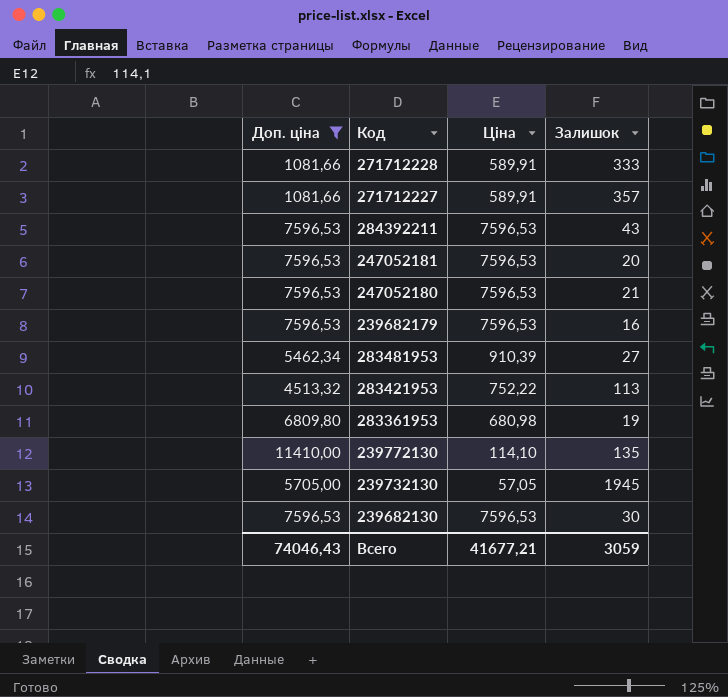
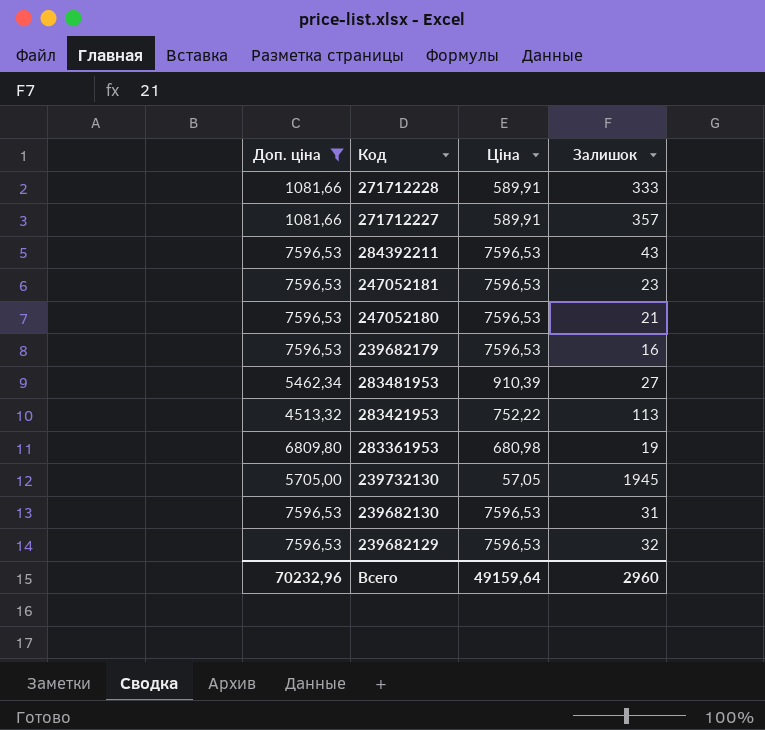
row 239772130: 11410,00 | 114,10 | 135 -> none
247052181 | Залишок: 20 -> 23
239682130 | Залишок: 30 -> 31
row 239682129: none -> 7596,53 | 7596,53 | 32
Всего | Доп. ціна: 74046,43 -> 70232,96
Всего | Ціна: 41677,21 -> 49159,64
Всего | Залишок: 3059 -> 2960

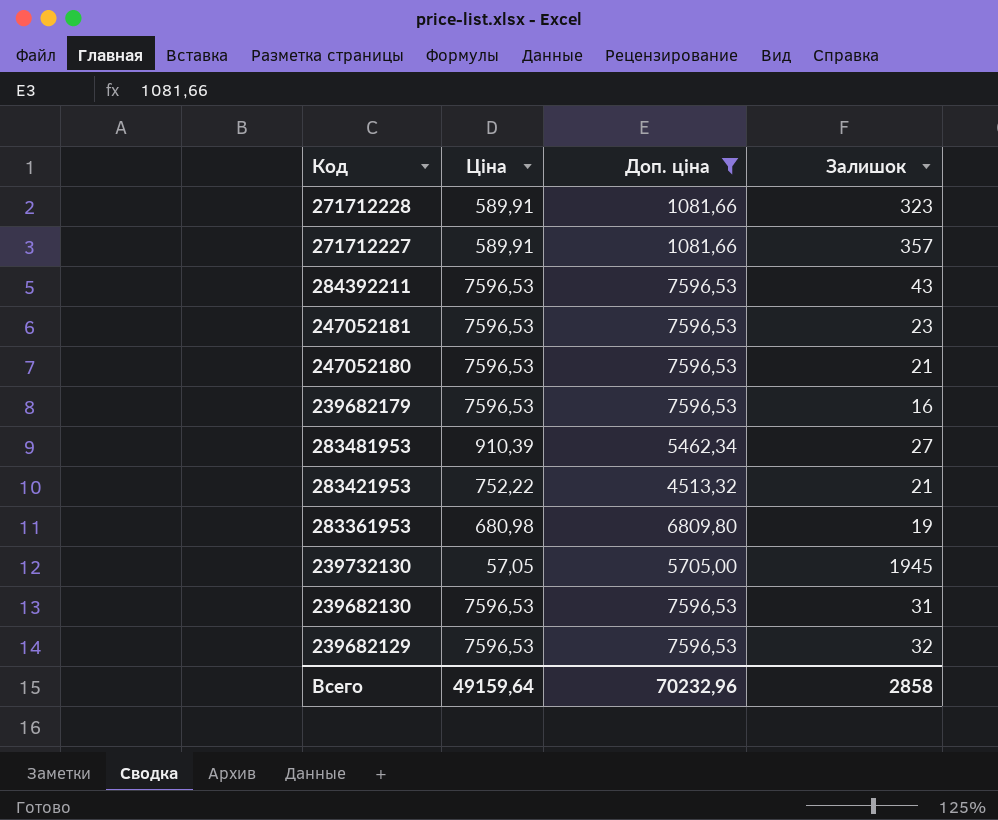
column Доп. ціна | position: 1 -> 3
271712228 | Залишок: 333 -> 323
283421953 | Залишок: 113 -> 21
Всего | Залишок: 2960 -> 2858

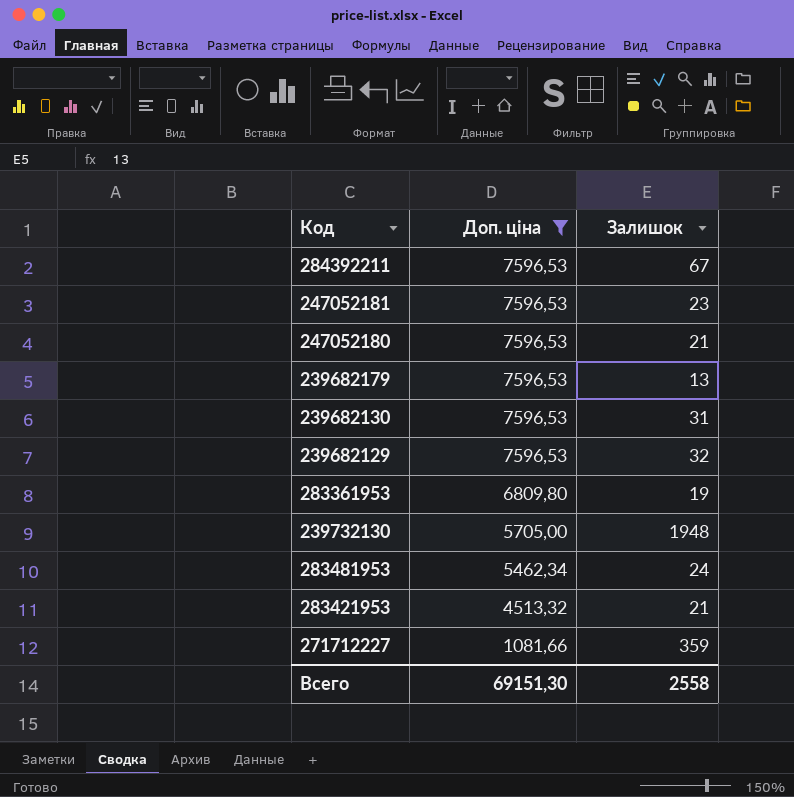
row order: none -> Доп. ціна descending
column Ціна | position: 2 -> none
row 271712228: 589,91 | 1081,66 | 323 -> none
284392211 | Залишок: 43 -> 67
239682179 | Залишок: 16 -> 13
239732130 | Залишок: 1945 -> 1948
283481953 | Залишок: 27 -> 24
271712227 | Залишок: 357 -> 359
Всего | Доп. ціна: 70232,96 -> 69151,30
Всего | Залишок: 2858 -> 2558

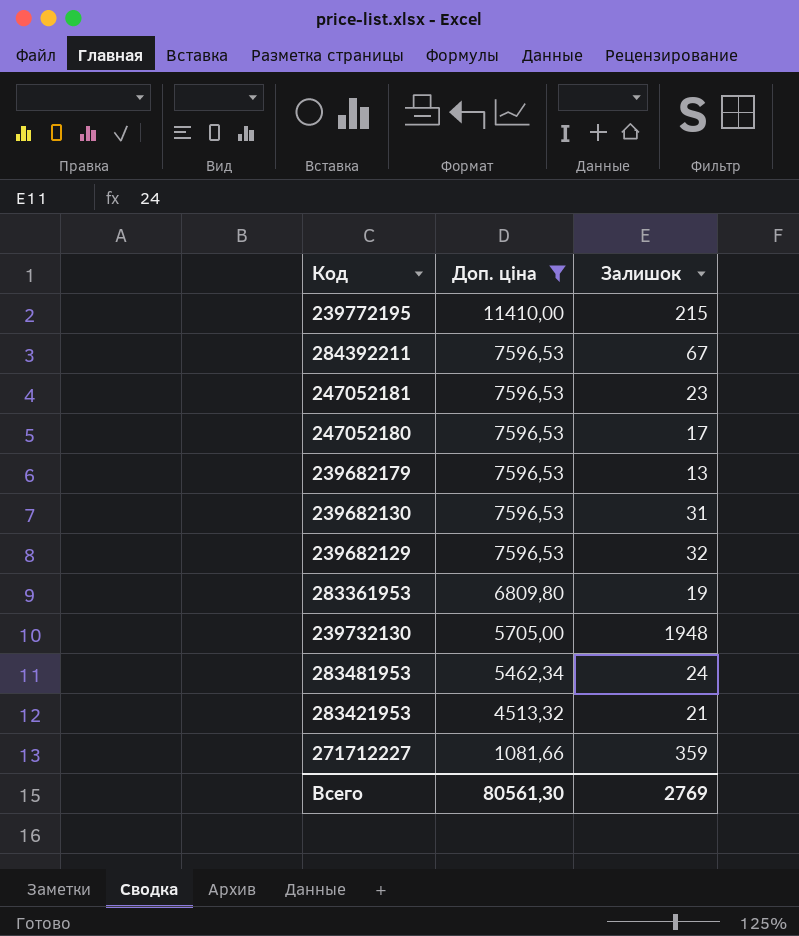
row 239772195: none -> 11410,00 | 215
247052180 | Залишок: 21 -> 17
Всего | Доп. ціна: 69151,30 -> 80561,30
Всего | Залишок: 2558 -> 2769

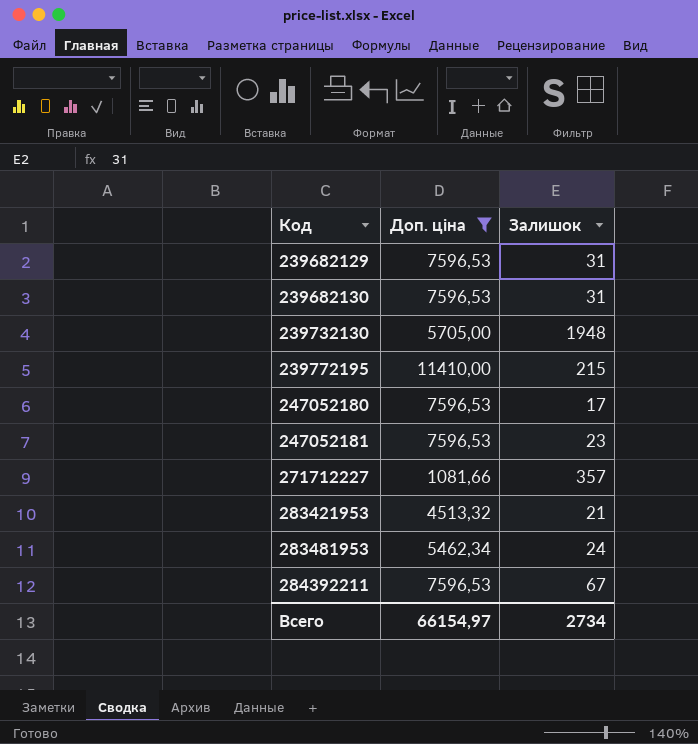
row order: Доп. ціна descending -> Код ascending
row 239682179: 7596,53 | 13 -> none
row 283361953: 6809,80 | 19 -> none
239682129 | Залишок: 32 -> 31
271712227 | Залишок: 359 -> 357
Всего | Доп. ціна: 80561,30 -> 66154,97
Всего | Залишок: 2769 -> 2734

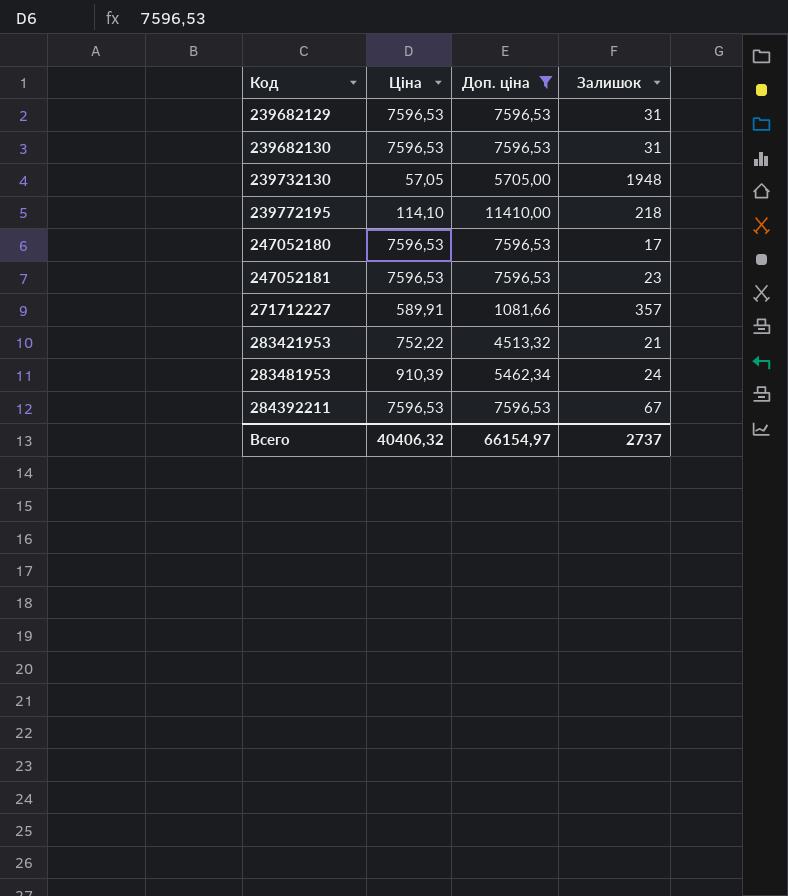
column Ціна | position: none -> 2
239772195 | Залишок: 215 -> 218
Всего | Залишок: 2734 -> 2737

